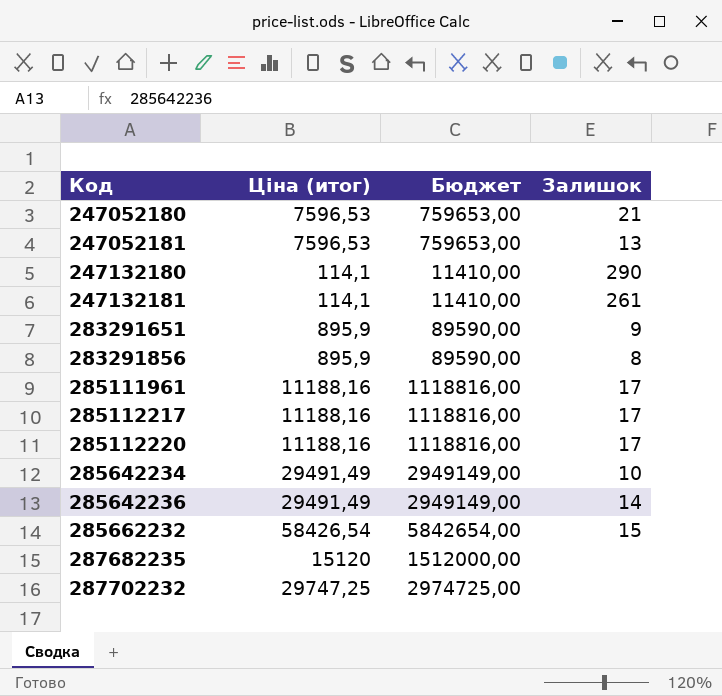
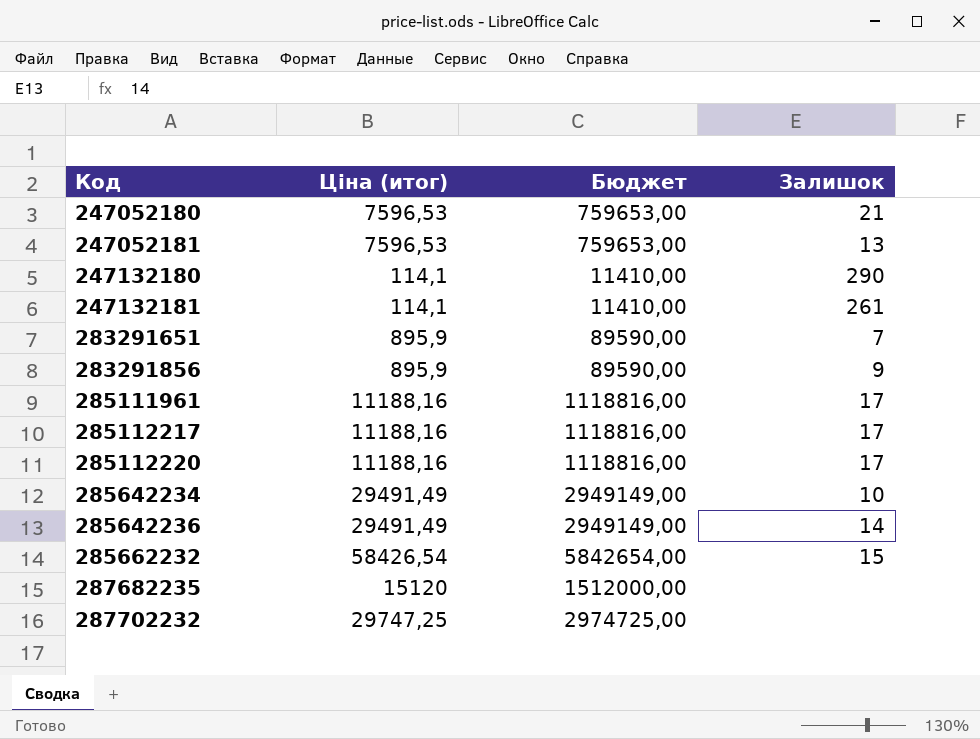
283291651 | Залишок: 9 -> 7
283291856 | Залишок: 8 -> 9

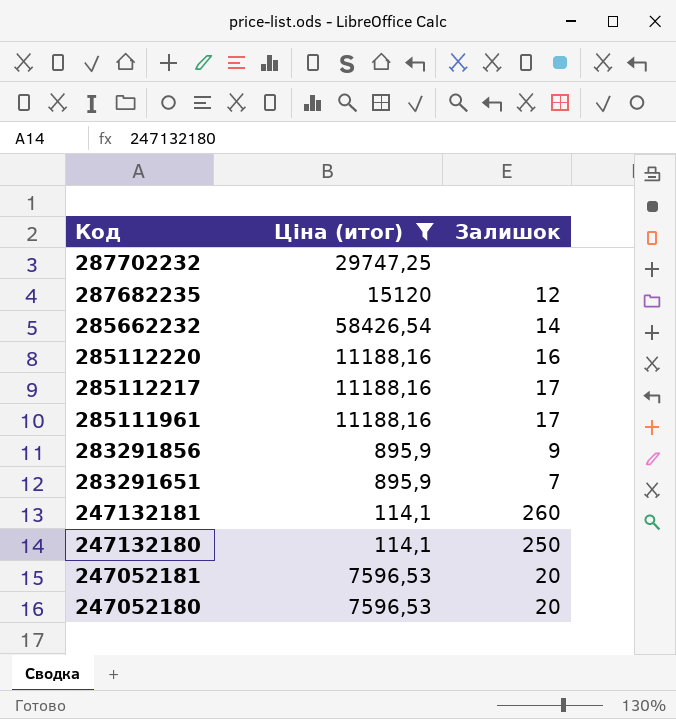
filter: none -> Ціна (итог) != 29491,49
row order: Код ascending -> Код descending
column Бюджет | formula: [Ціна (итог)] * 100 -> none
287682235 | Залишок: none -> 12
285662232 | Залишок: 15 -> 14
285112220 | Залишок: 17 -> 16
247132181 | Залишок: 261 -> 260
247132180 | Залишок: 290 -> 250
247052181 | Залишок: 13 -> 20
247052180 | Залишок: 21 -> 20

